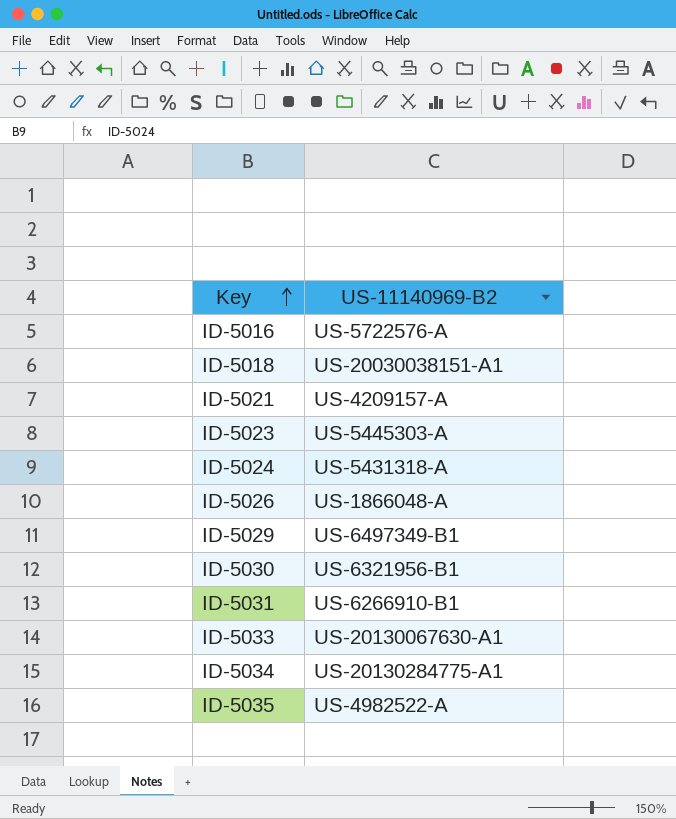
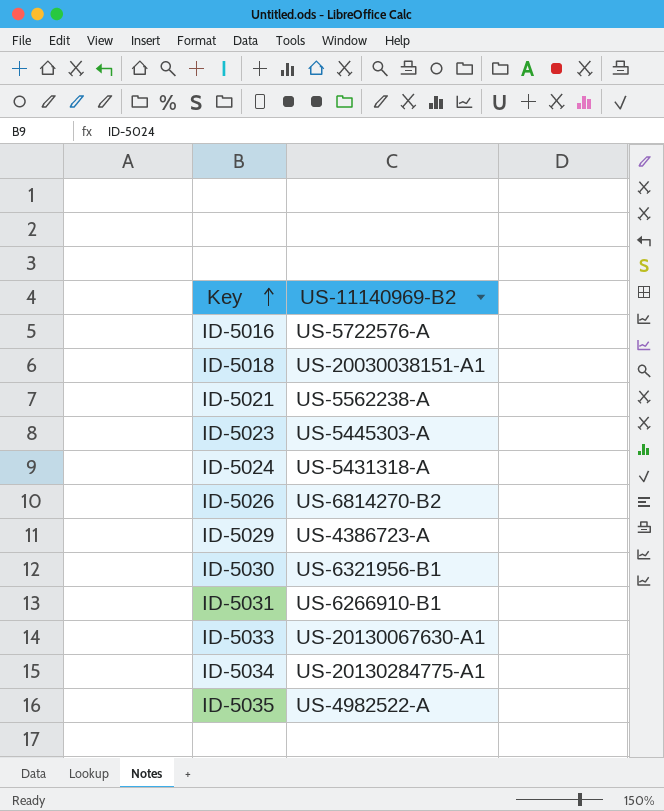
ID-5021 | US-11140969-B2: US-4209157-A -> US-5562238-A
ID-5026 | US-11140969-B2: US-1866048-A -> US-6814270-B2
ID-5029 | US-11140969-B2: US-6497349-B1 -> US-4386723-A

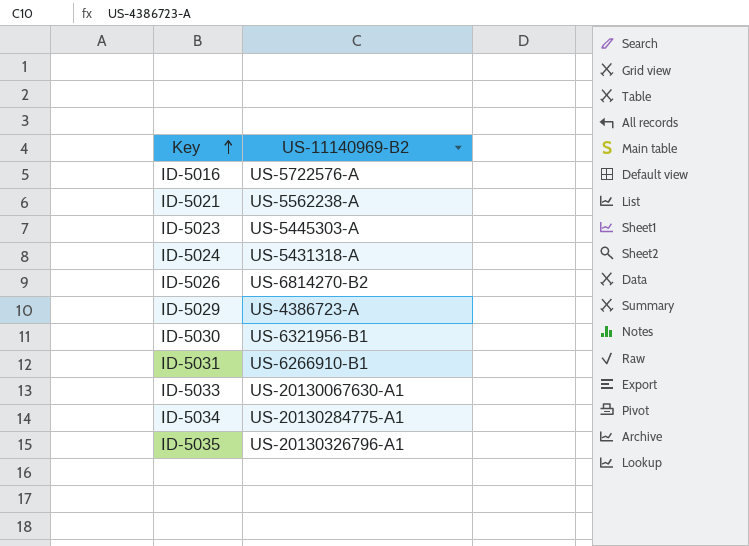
row ID-5018: US-20030038151-A1 -> none
ID-5035 | US-11140969-B2: US-4982522-A -> US-20130326796-A1

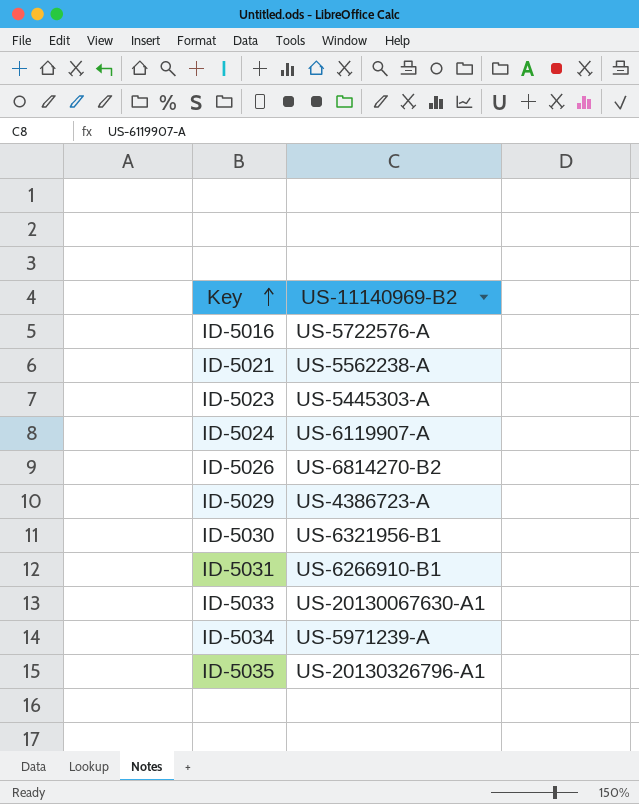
ID-5024 | US-11140969-B2: US-5431318-A -> US-6119907-A
ID-5034 | US-11140969-B2: US-20130284775-A1 -> US-5971239-A

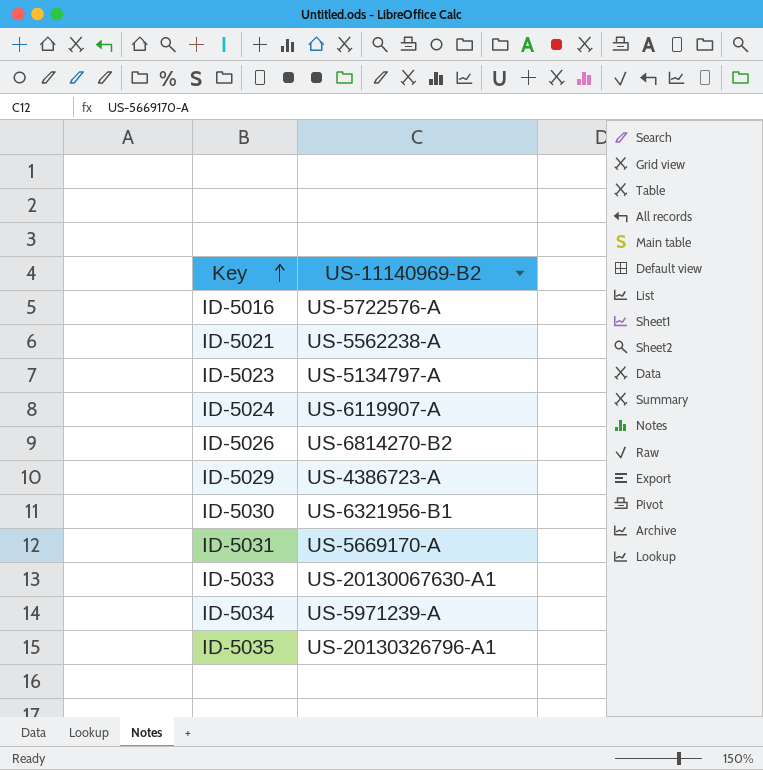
ID-5023 | US-11140969-B2: US-5445303-A -> US-5134797-A
ID-5031 | US-11140969-B2: US-6266910-B1 -> US-5669170-A

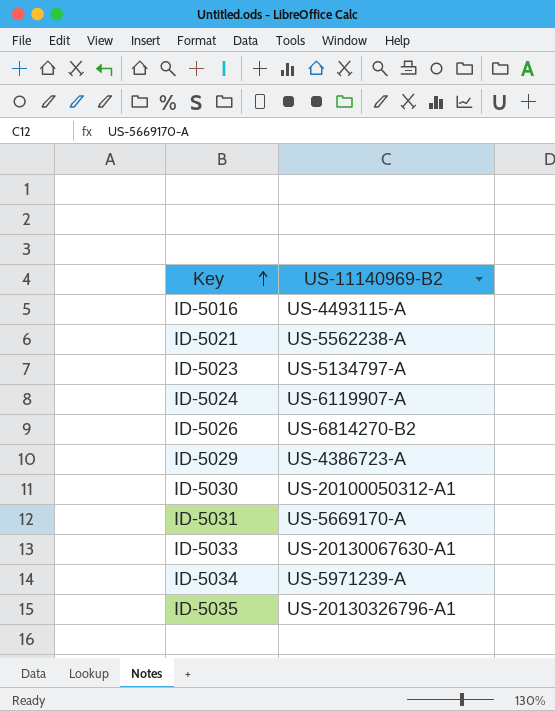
ID-5016 | US-11140969-B2: US-5722576-A -> US-4493115-A
ID-5030 | US-11140969-B2: US-6321956-B1 -> US-20100050312-A1

